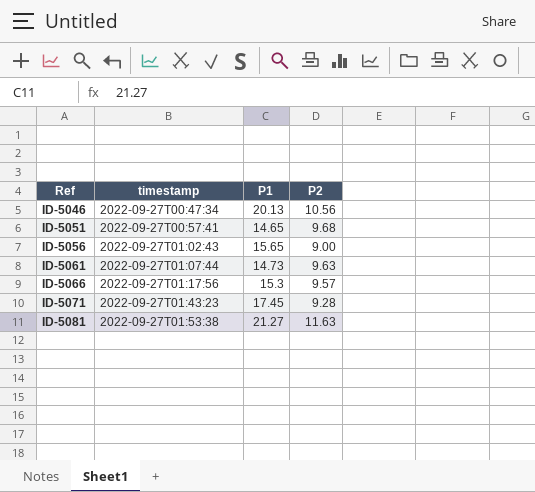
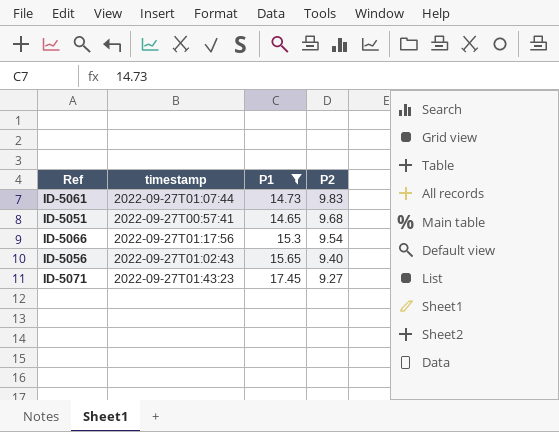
filter: none -> P1 <= 17.45
row order: Ref ascending -> P2 descending
ID-5061 | P2: 9.63 -> 9.83
ID-5066 | P2: 9.57 -> 9.54
ID-5056 | P2: 9.00 -> 9.40
ID-5071 | P2: 9.28 -> 9.27

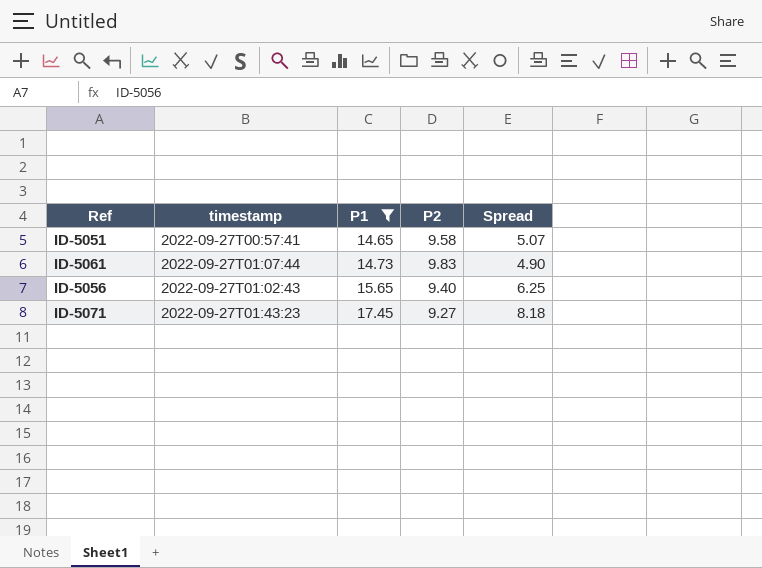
row order: P2 descending -> P1 ascending
column Spread | formula: none -> [P1] - [P2]
row ID-5066: 2022-09-27T01:17:56 | 15.3 | 9.54 -> none
ID-5051 | P2: 9.68 -> 9.58

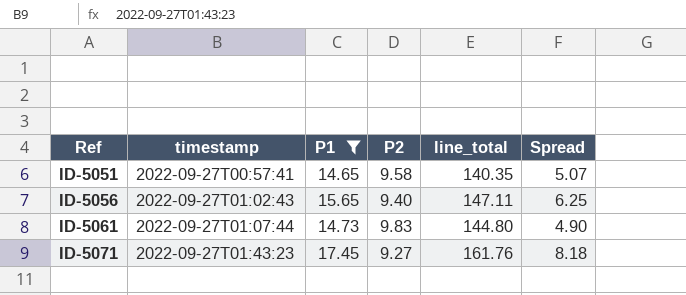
row order: P1 ascending -> Ref ascending
column line_total | formula: none -> [P1] * [P2]

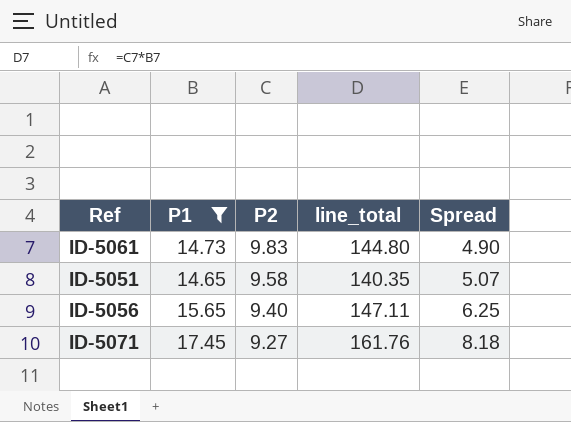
row order: Ref ascending -> P2 descending
column timestamp | position: 2 -> none

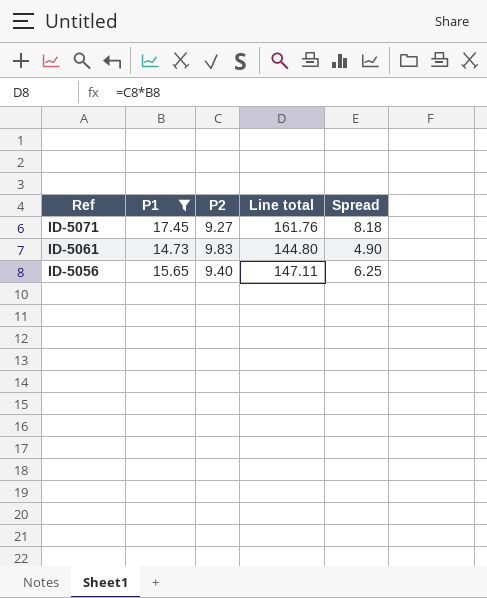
row order: P2 descending -> Ref descending
column name: line_total -> Line total
row ID-5051: 14.65 | 9.58 | 140.35 | 5.07 -> none

